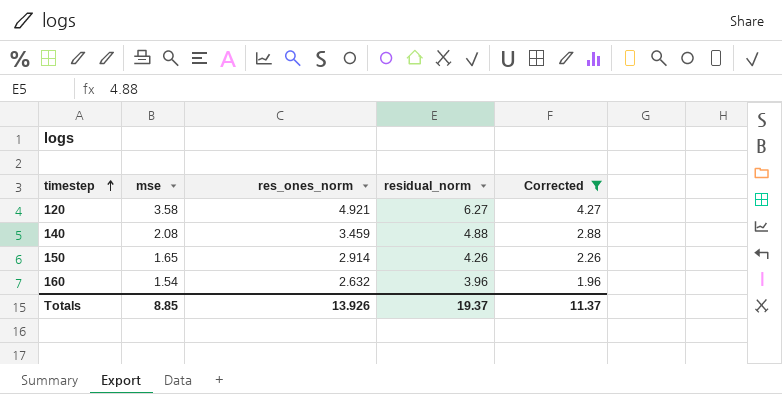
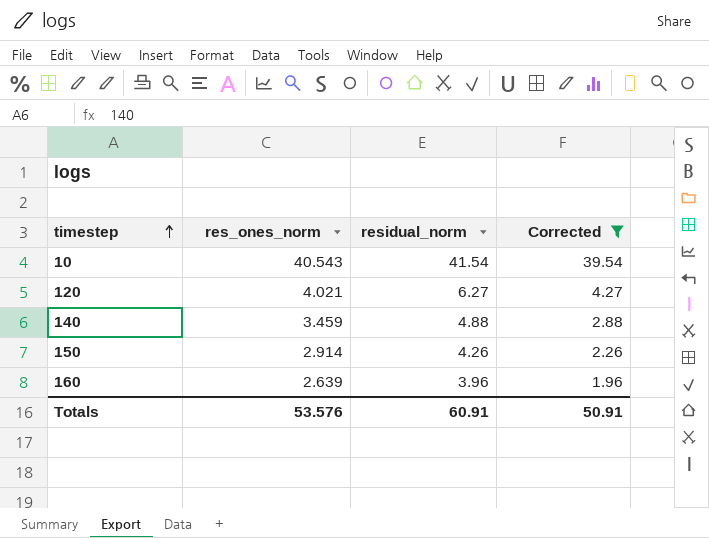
column mse | position: 2 -> none
row 10: none -> 40.543 | 41.54 | 39.54
120 | res_ones_norm: 4.921 -> 4.021
160 | res_ones_norm: 2.632 -> 2.639
Totals | res_ones_norm: 13.926 -> 53.576
Totals | residual_norm: 19.37 -> 60.91
Totals | Corrected: 11.37 -> 50.91

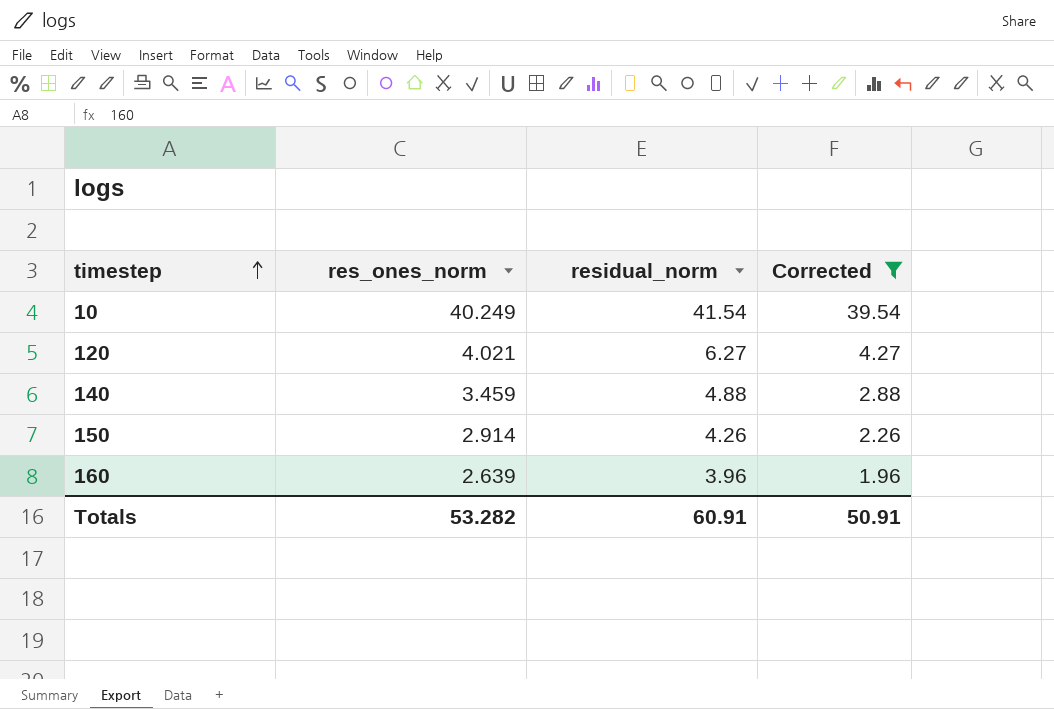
10 | res_ones_norm: 40.543 -> 40.249
Totals | res_ones_norm: 53.576 -> 53.282

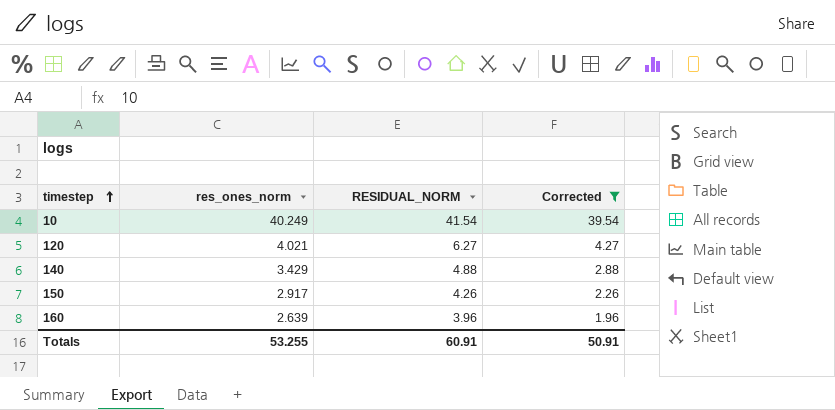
column name: residual_norm -> RESIDUAL_NORM
140 | res_ones_norm: 3.459 -> 3.429
150 | res_ones_norm: 2.914 -> 2.917
Totals | res_ones_norm: 53.282 -> 53.255

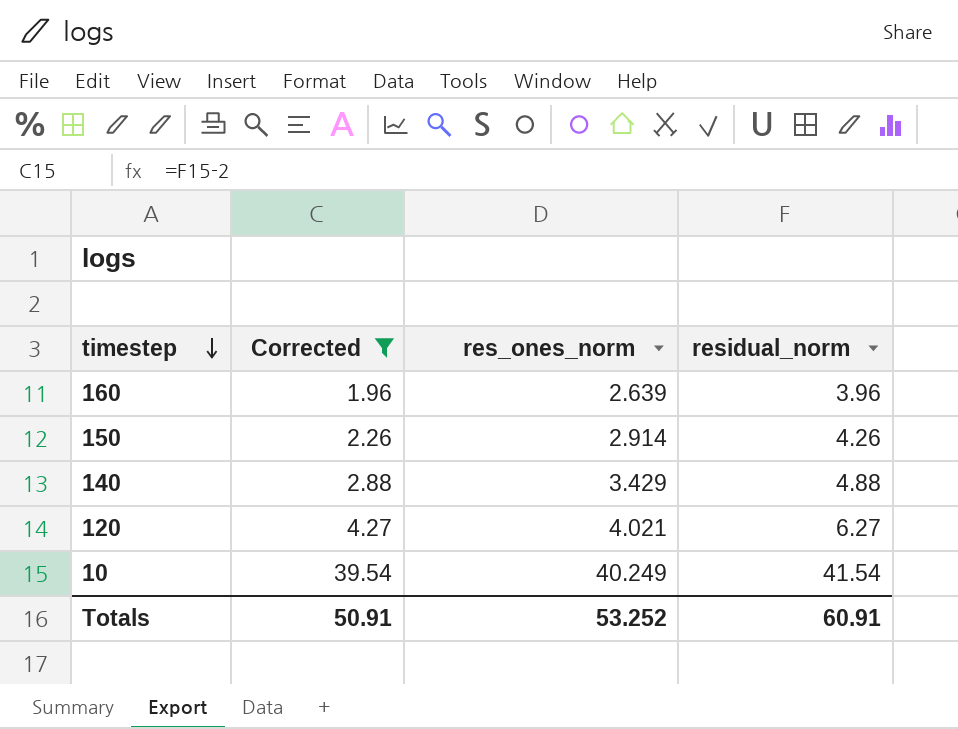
row order: timestep ascending -> timestep descending
column Corrected | position: 4 -> 2
column name: RESIDUAL_NORM -> residual_norm
150 | res_ones_norm: 2.917 -> 2.914
Totals | res_ones_norm: 53.255 -> 53.252

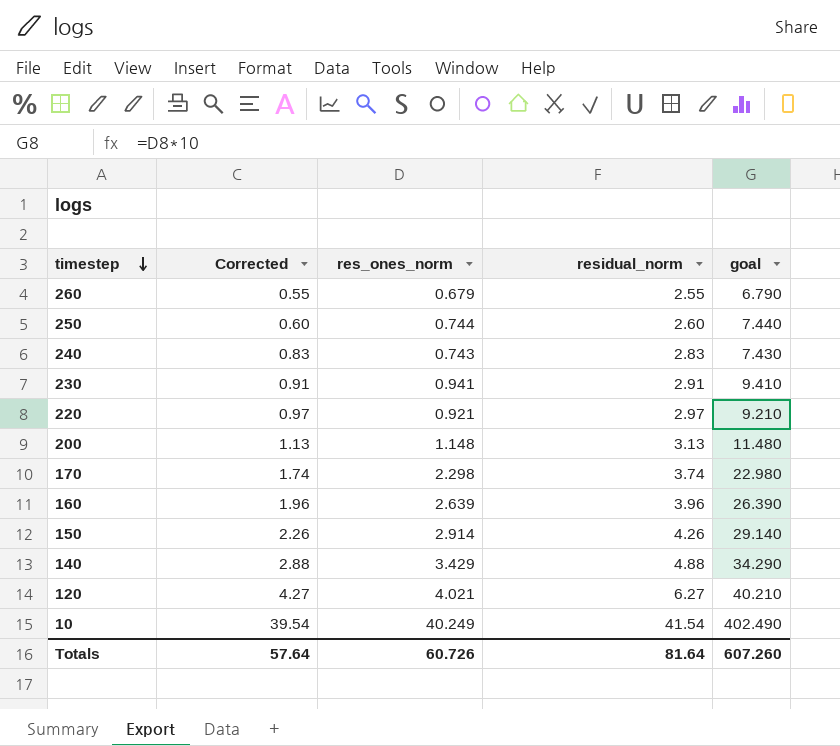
filter: Corrected >= 1.96 -> none
column goal | formula: none -> [res_ones_norm] * 10
Totals | Corrected: 50.91 -> 57.64
Totals | res_ones_norm: 53.252 -> 60.726
Totals | residual_norm: 60.91 -> 81.64

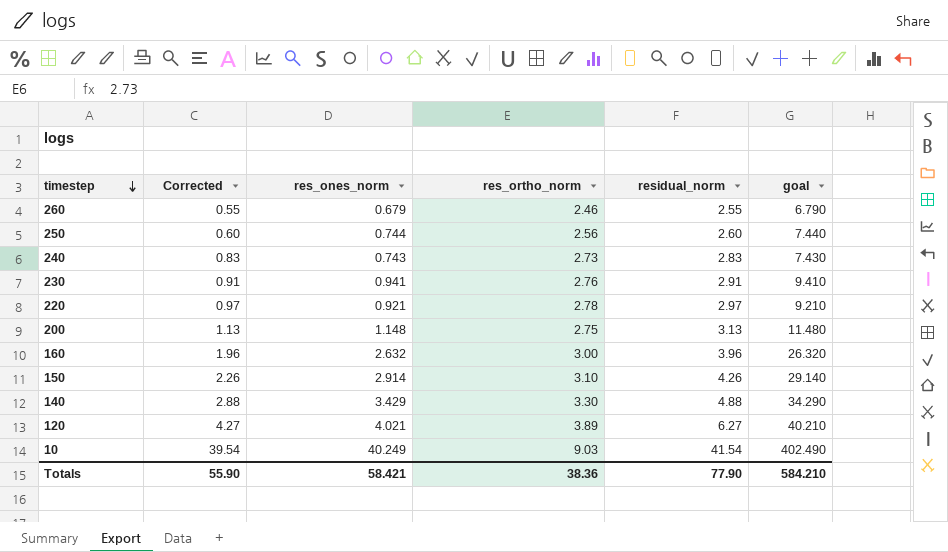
column res_ortho_norm | position: none -> 4
row 170: 1.74 | 2.298 | 3.74 | 22.980 -> none
160 | res_ones_norm: 2.639 -> 2.632
160 | goal: 26.390 -> 26.320
Totals | Corrected: 57.64 -> 55.90
Totals | res_ones_norm: 60.726 -> 58.421
Totals | residual_norm: 81.64 -> 77.90
Totals | goal: 607.260 -> 584.210

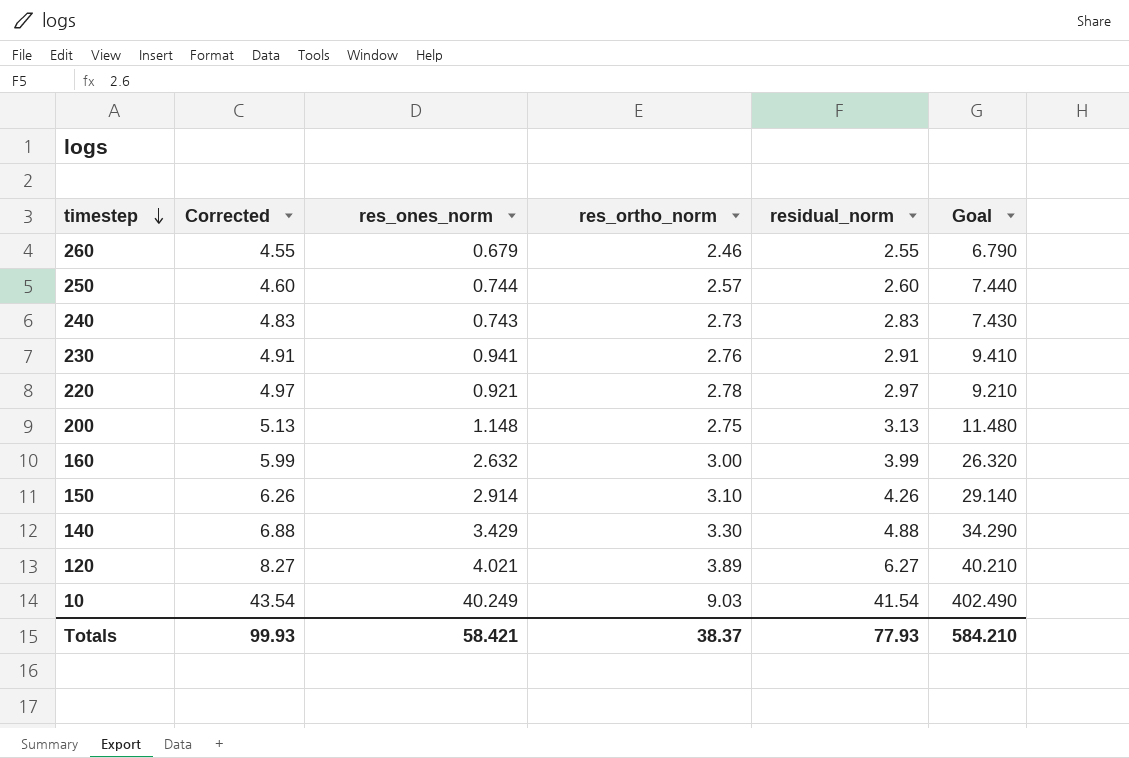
column Corrected | formula: [residual_norm] - 2 -> [residual_norm] + 2
column name: goal -> Goal
250 | res_ortho_norm: 2.56 -> 2.57
160 | residual_norm: 3.96 -> 3.99
Totals | Corrected: 55.90 -> 99.93
Totals | res_ortho_norm: 38.36 -> 38.37
Totals | residual_norm: 77.90 -> 77.93

